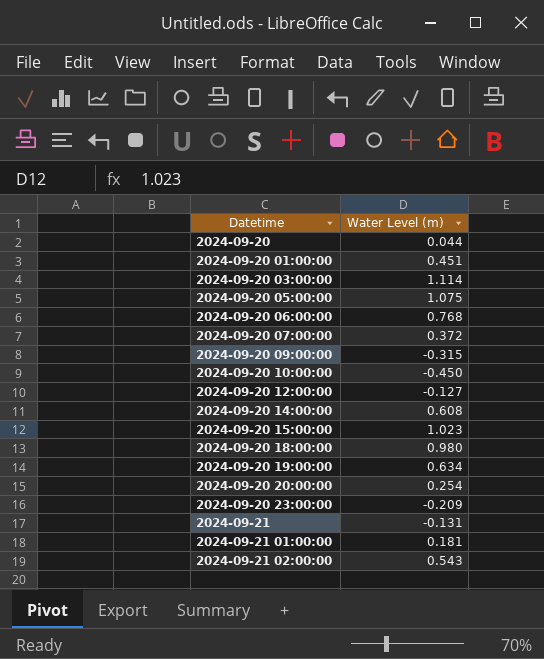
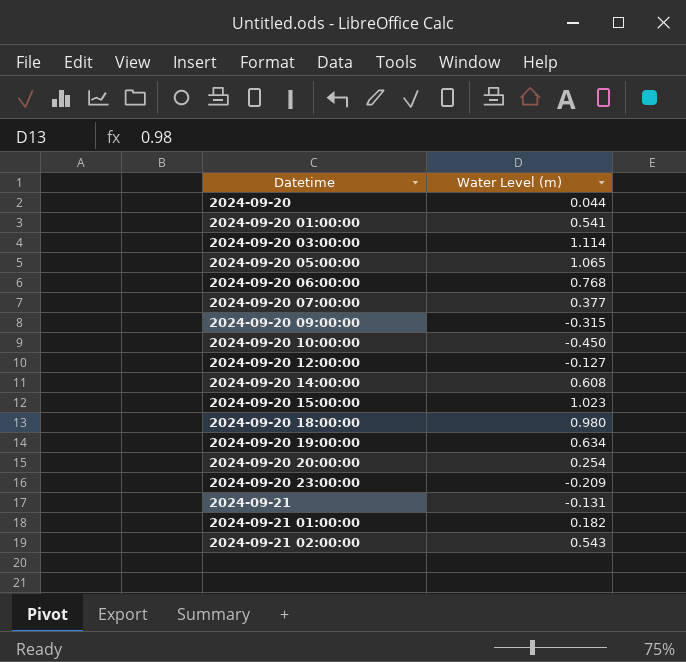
2024-09-20 01:00:00 | Water Level (m): 0.451 -> 0.541
2024-09-20 05:00:00 | Water Level (m): 1.075 -> 1.065
2024-09-20 07:00:00 | Water Level (m): 0.372 -> 0.377
2024-09-21 01:00:00 | Water Level (m): 0.181 -> 0.182

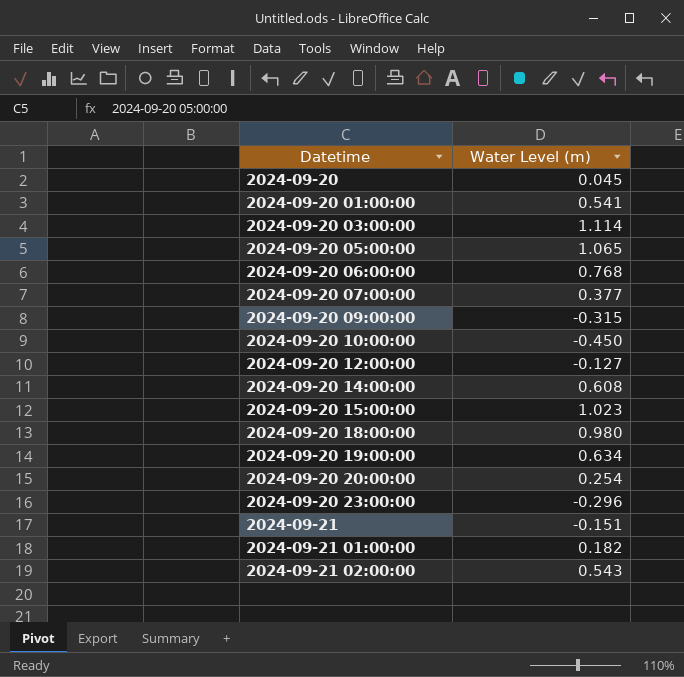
2024-09-20 | Water Level (m): 0.044 -> 0.045
2024-09-20 23:00:00 | Water Level (m): -0.209 -> -0.296
2024-09-21 | Water Level (m): -0.131 -> -0.151

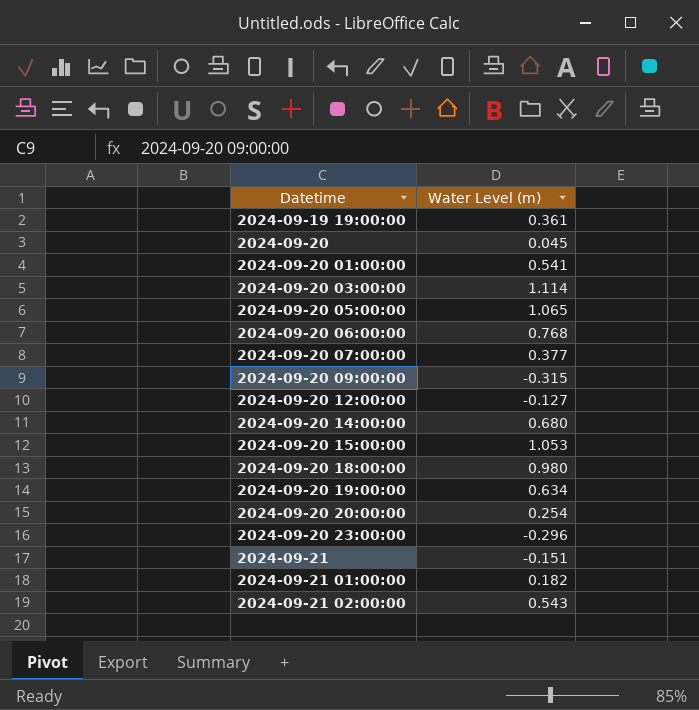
row 2024-09-20 10:00:00: -0.450 -> none
row 2024-09-19 19:00:00: none -> 0.361
2024-09-20 14:00:00 | Water Level (m): 0.608 -> 0.680
2024-09-20 15:00:00 | Water Level (m): 1.023 -> 1.053

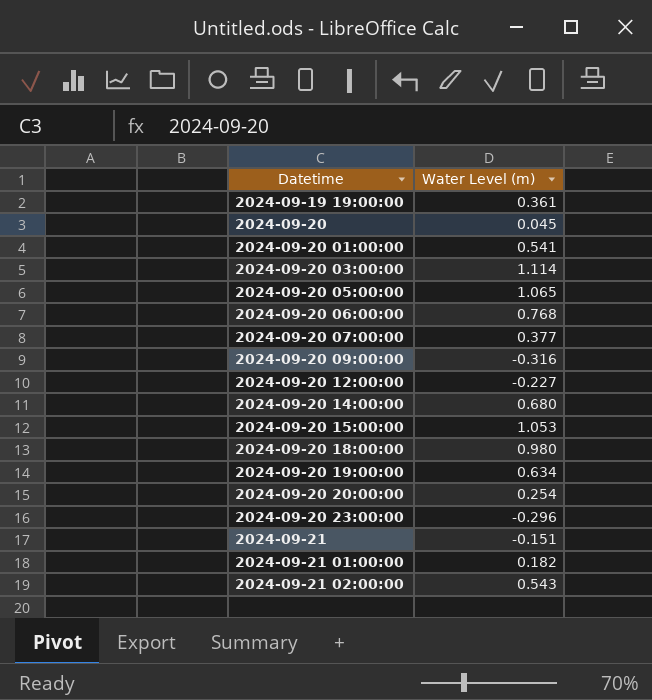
2024-09-20 09:00:00 | Water Level (m): -0.315 -> -0.316
2024-09-20 12:00:00 | Water Level (m): -0.127 -> -0.227

